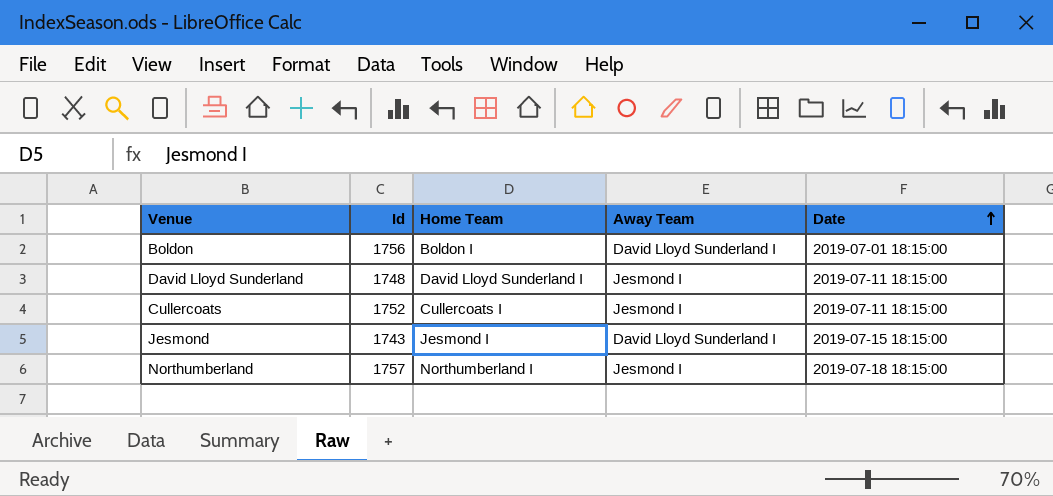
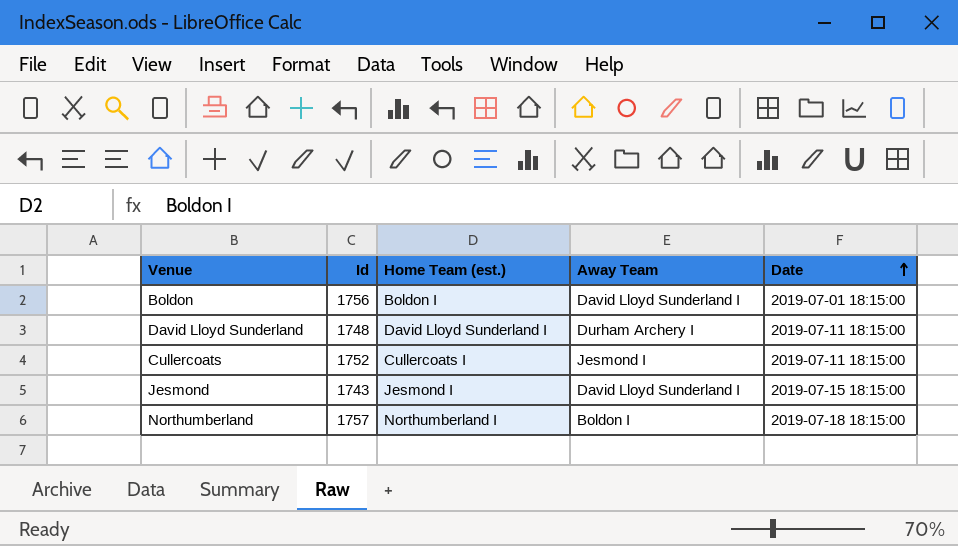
column name: Home Team -> Home Team (est.)
David Lloyd Sunderland | Away Team: Jesmond I -> Durham Archery I
Northumberland | Away Team: Jesmond I -> Boldon I

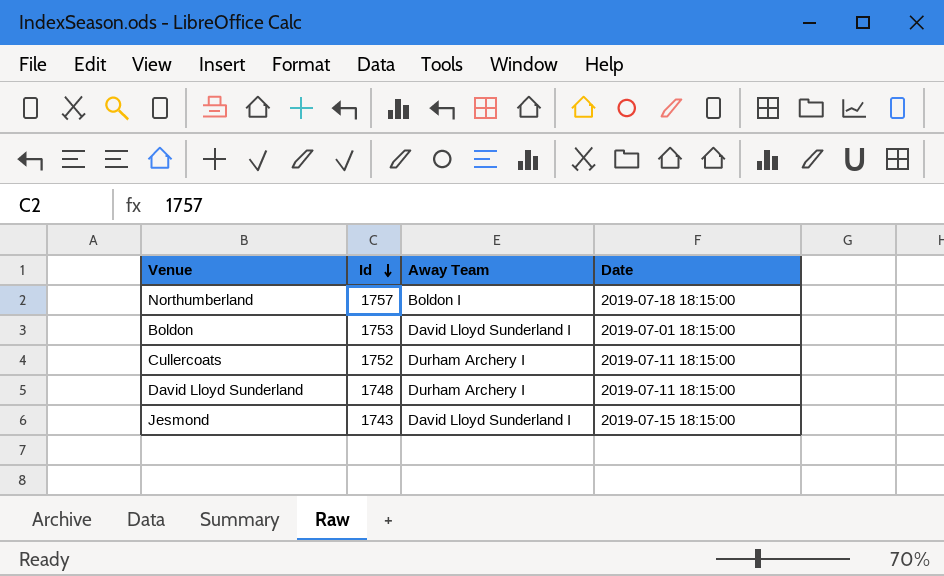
row order: Date ascending -> Id descending
column Home Team (est.) | position: 3 -> none
Boldon | Id: 1756 -> 1753
Cullercoats | Away Team: Jesmond I -> Durham Archery I

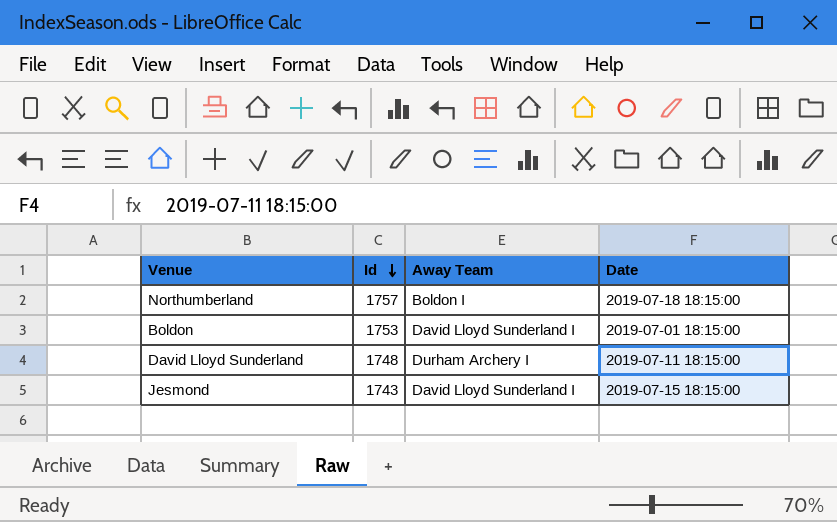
row Cullercoats: 1752 | Durham Archery I | 2019-07-11 18:15:00 -> none

